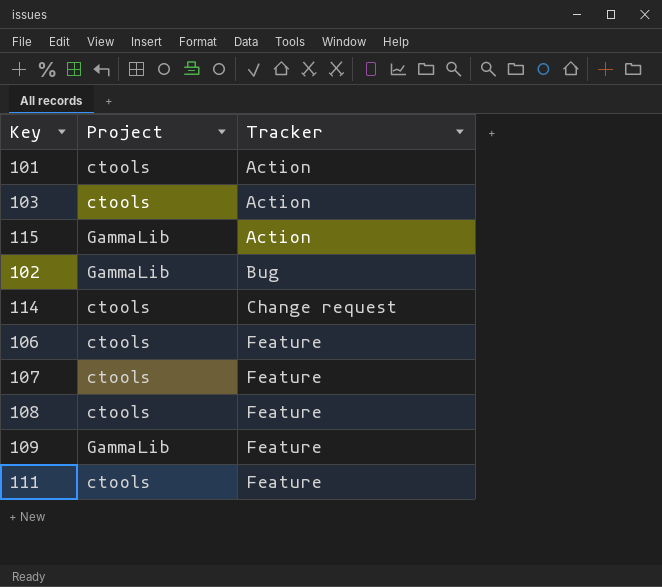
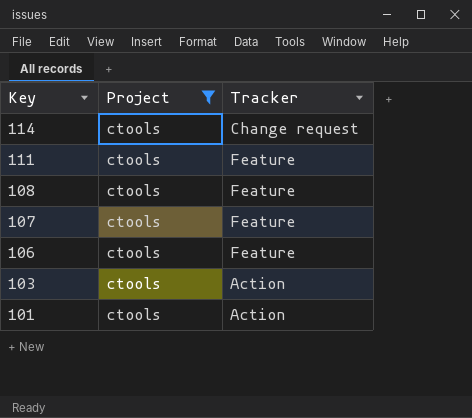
filter: none -> Project = ctools
row order: Tracker ascending -> Key descending

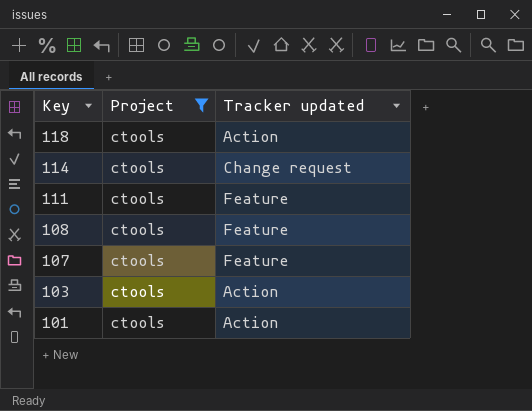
column name: Tracker -> Tracker updated
row 106: ctools | Feature -> none
row 118: none -> ctools | Action

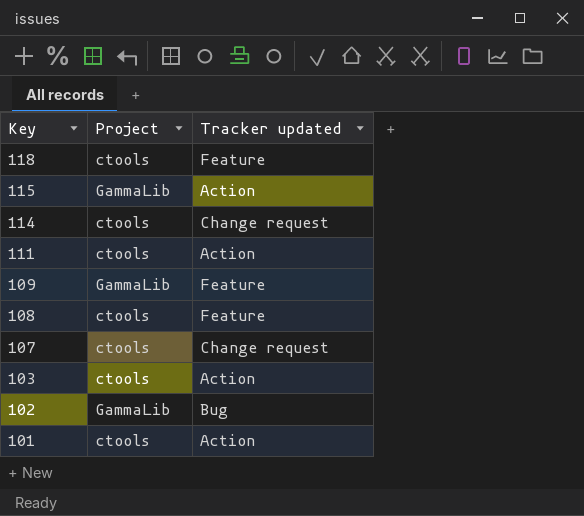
filter: Project = ctools -> none
118 | Tracker updated: Action -> Feature
111 | Tracker updated: Feature -> Action
107 | Tracker updated: Feature -> Change request

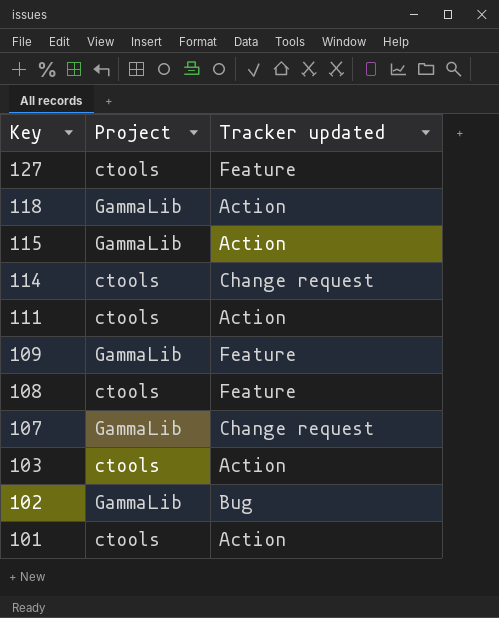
row 127: none -> ctools | Feature
118 | Project: ctools -> GammaLib
118 | Tracker updated: Feature -> Action
107 | Project: ctools -> GammaLib

